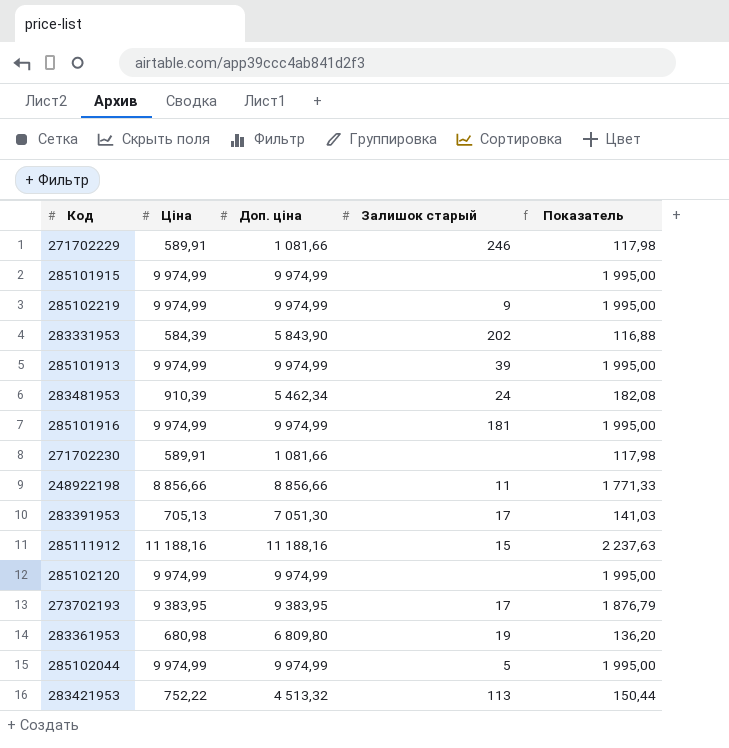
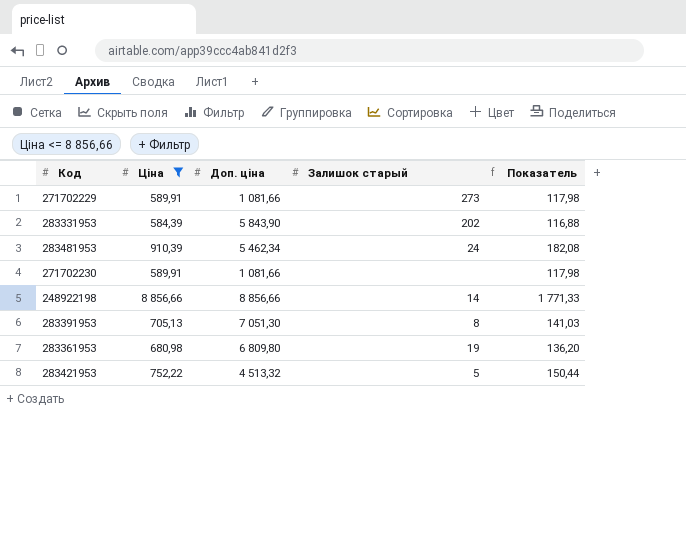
filter: none -> Ціна <= 8 856,66
271702229 | Залишок старый: 246 -> 273
248922198 | Залишок старый: 11 -> 14
283391953 | Залишок старый: 17 -> 8
283421953 | Залишок старый: 113 -> 5

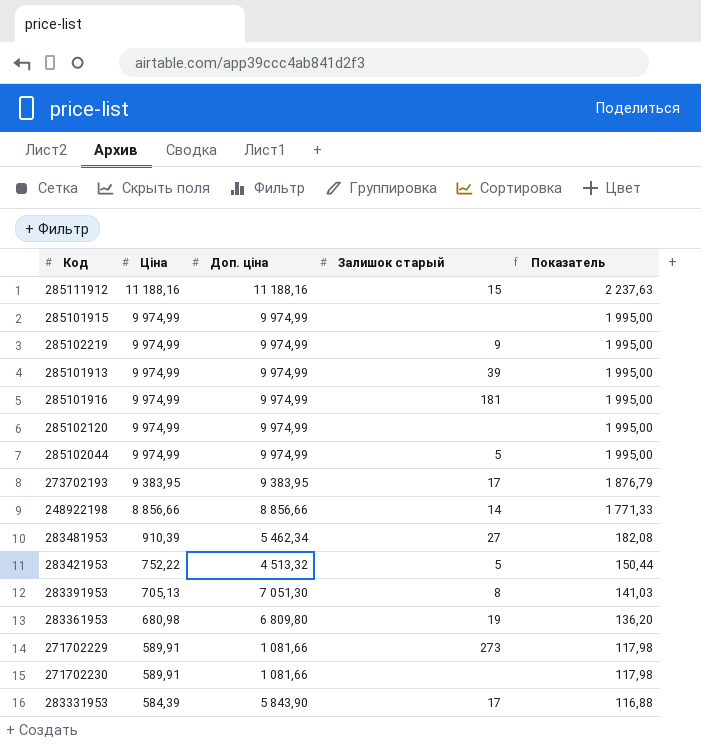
filter: Ціна <= 8 856,66 -> none
row order: none -> Ціна descending
283481953 | Залишок старый: 24 -> 27
283331953 | Залишок старый: 202 -> 17

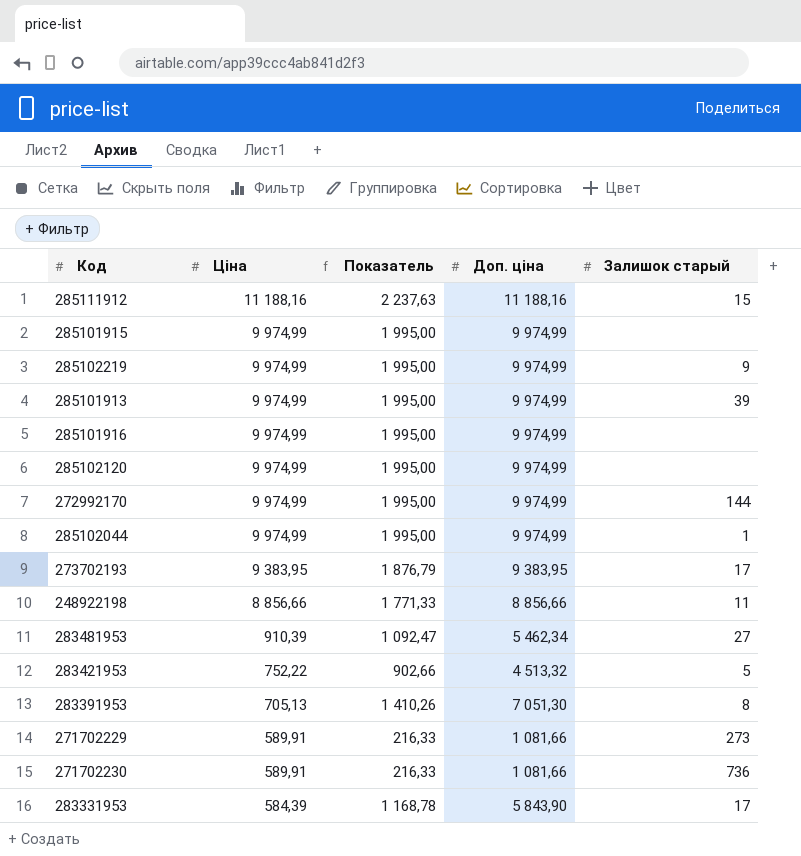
column Показатель | formula: [Ціна] * 0,2 -> [Доп. ціна] * 0,2
column Показатель | position: 5 -> 3
row 283361953: 680,98 | 6 809,80 | 19 | 136,20 -> none
285101916 | Залишок старый: 181 -> none
row 272992170: none -> 9 974,99 | 1 995,00 | 9 974,99 | 144
285102044 | Залишок старый: 5 -> 1
248922198 | Залишок старый: 14 -> 11
271702230 | Залишок старый: none -> 736

